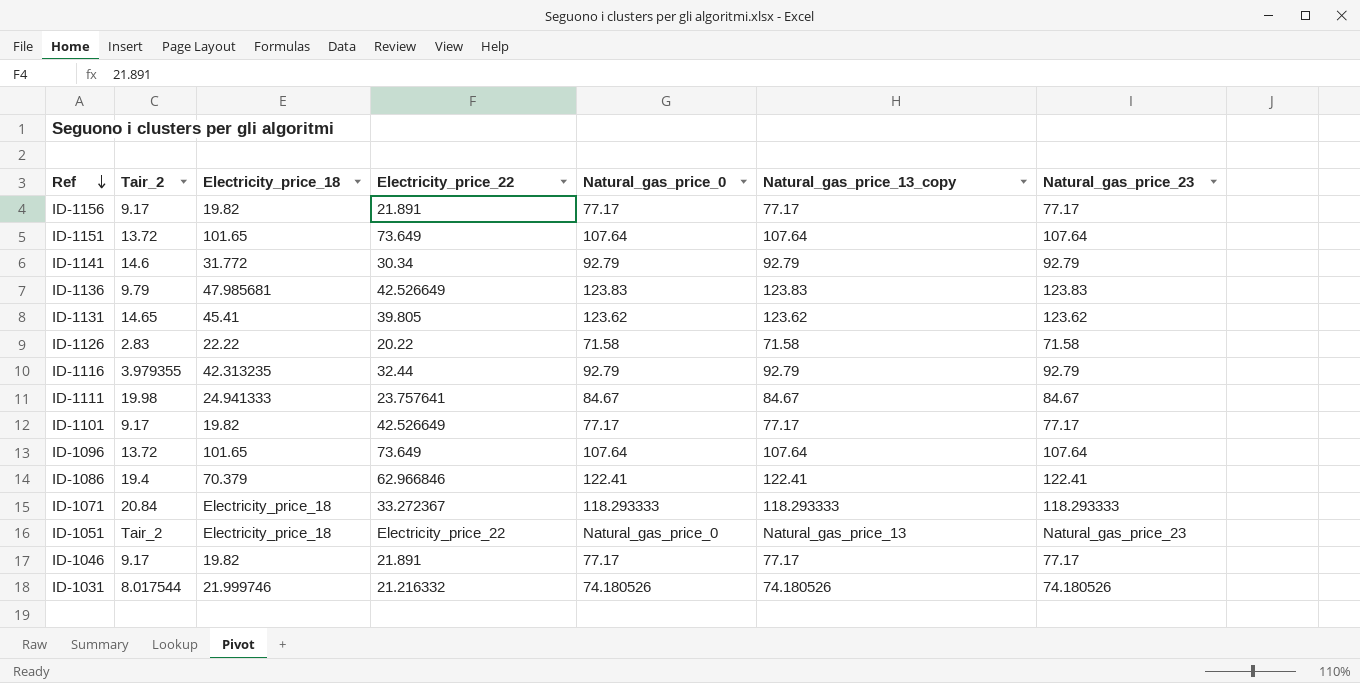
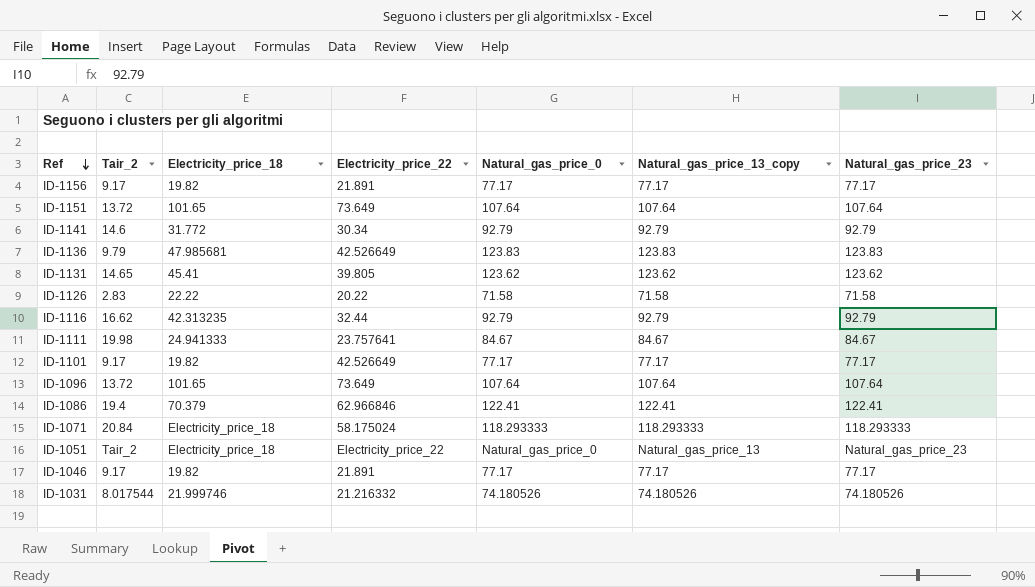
ID-1116 | Tair_2: 3.979355 -> 16.62
ID-1071 | Electricity_price_22: 33.272367 -> 58.175024

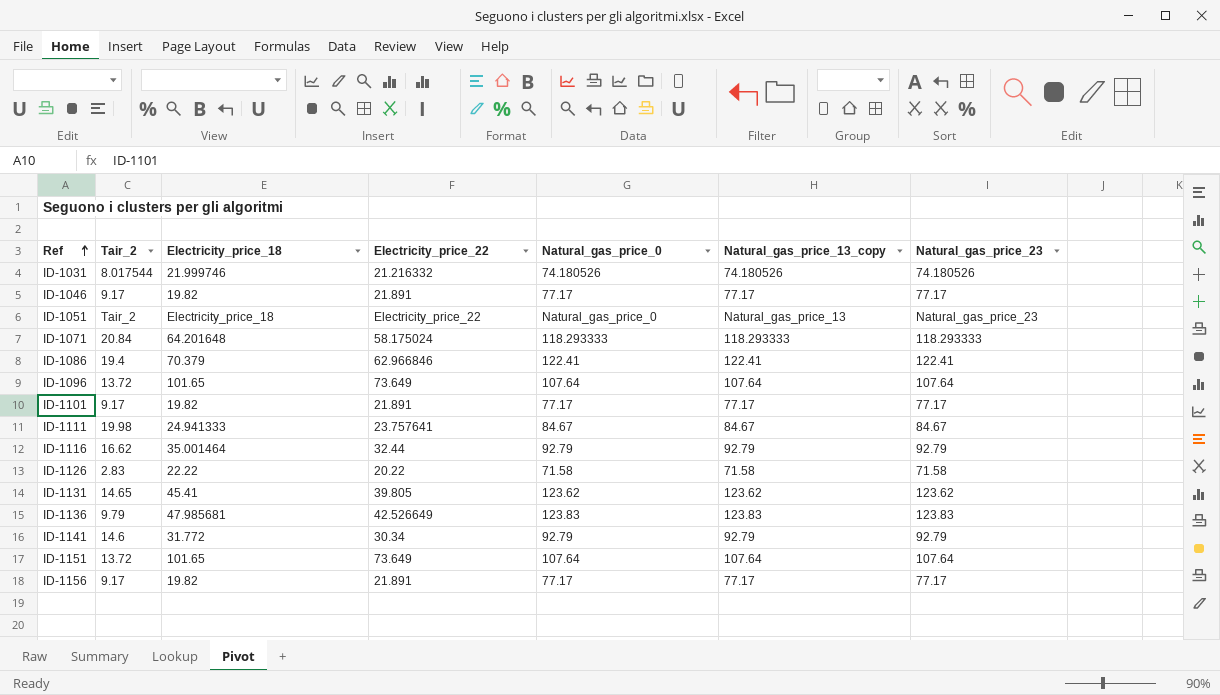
row order: Ref descending -> Ref ascending
ID-1071 | Electricity_price_18: Electricity_price_18 -> 64.201648
ID-1101 | Electricity_price_22: 42.526649 -> 21.891
ID-1116 | Electricity_price_18: 42.313235 -> 35.001464

